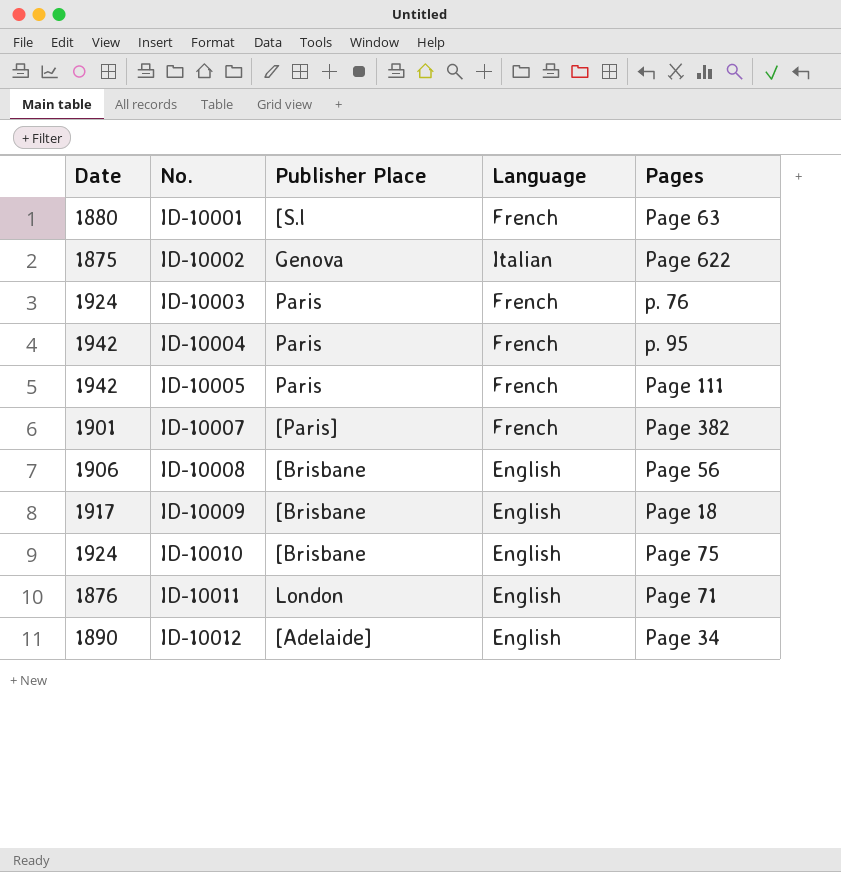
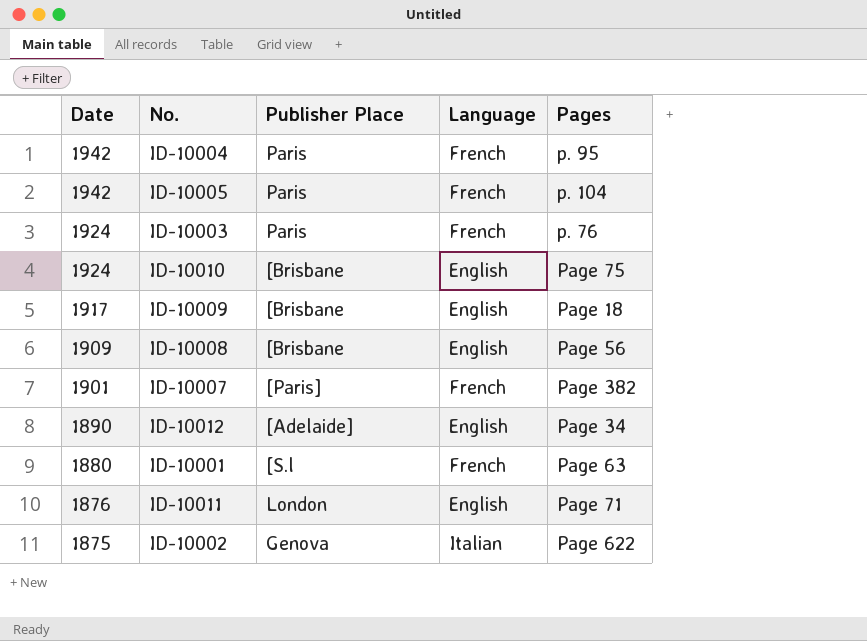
row order: No. ascending -> Date descending
ID-10005 | Pages: Page 111 -> p. 104
ID-10008 | Date: 1906 -> 1909

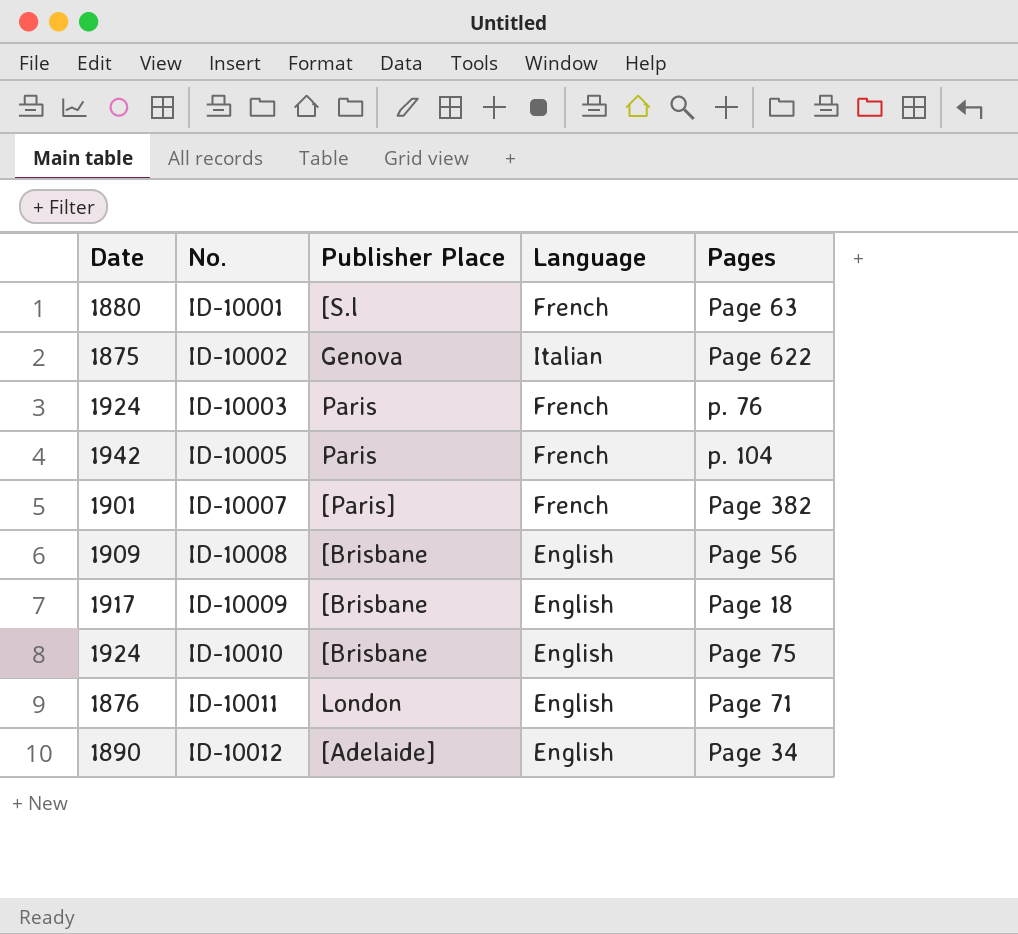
row order: Date descending -> No. ascending
row ID-10004: 1942 | Paris | French | p. 95 -> none

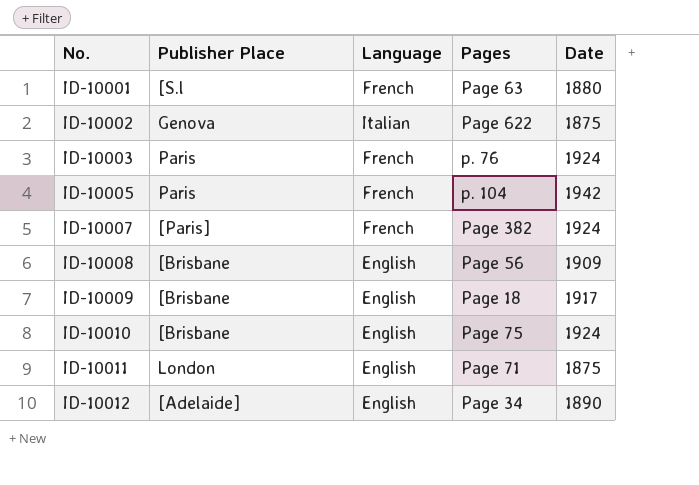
column Date | position: 1 -> 5
ID-10007 | Date: 1901 -> 1924
ID-10011 | Date: 1876 -> 1875

